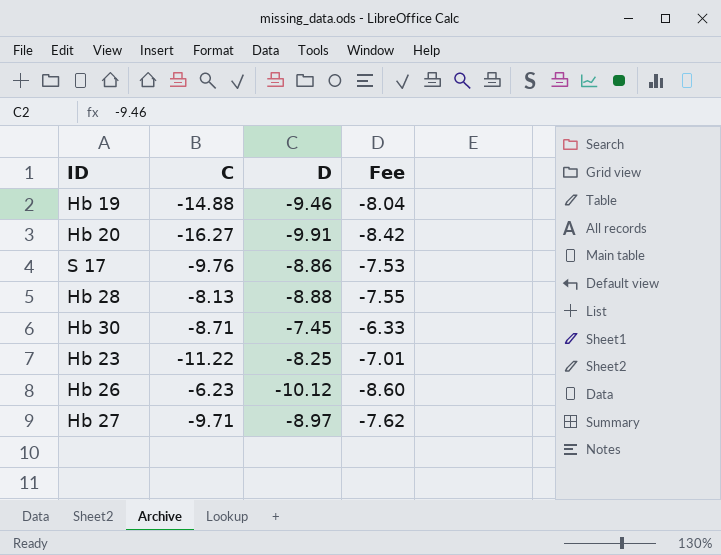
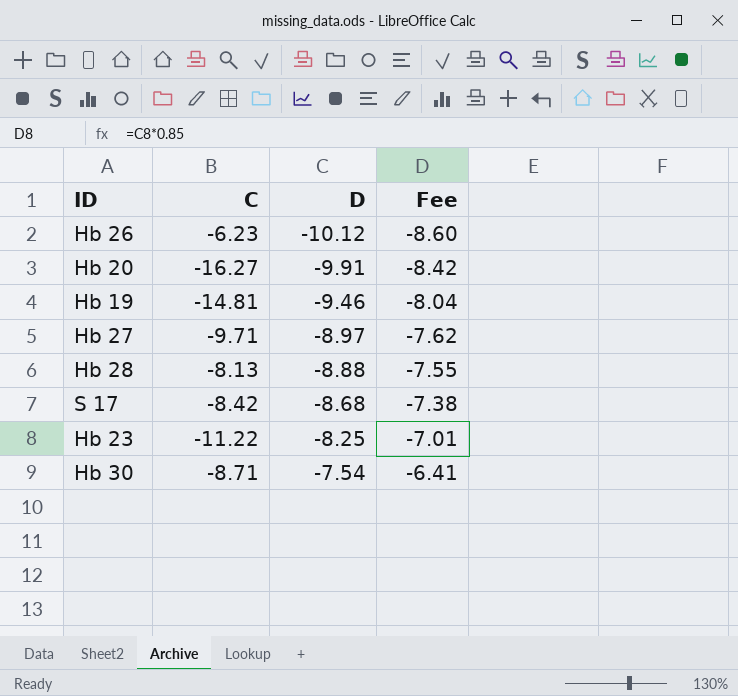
row order: none -> D ascending
Hb 19 | C: -14.88 -> -14.81
S 17 | C: -9.76 -> -8.42
S 17 | D: -8.86 -> -8.68
S 17 | Fee: -7.53 -> -7.38
Hb 30 | D: -7.45 -> -7.54
Hb 30 | Fee: -6.33 -> -6.41

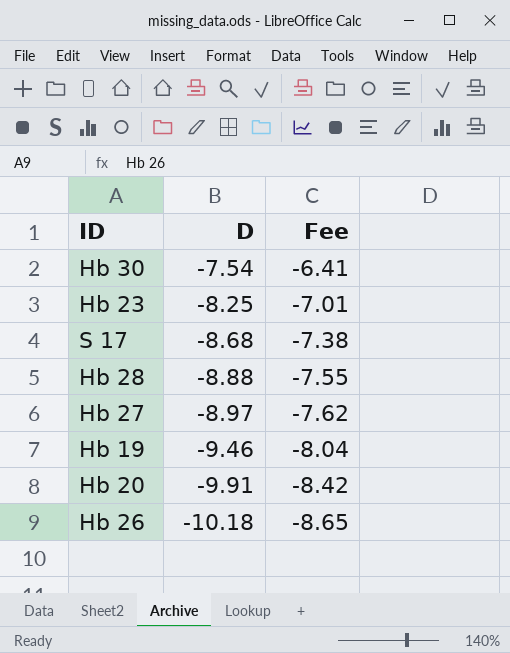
row order: D ascending -> D descending
column C | position: 2 -> none
Hb 26 | D: -10.12 -> -10.18
Hb 26 | Fee: -8.60 -> -8.65

